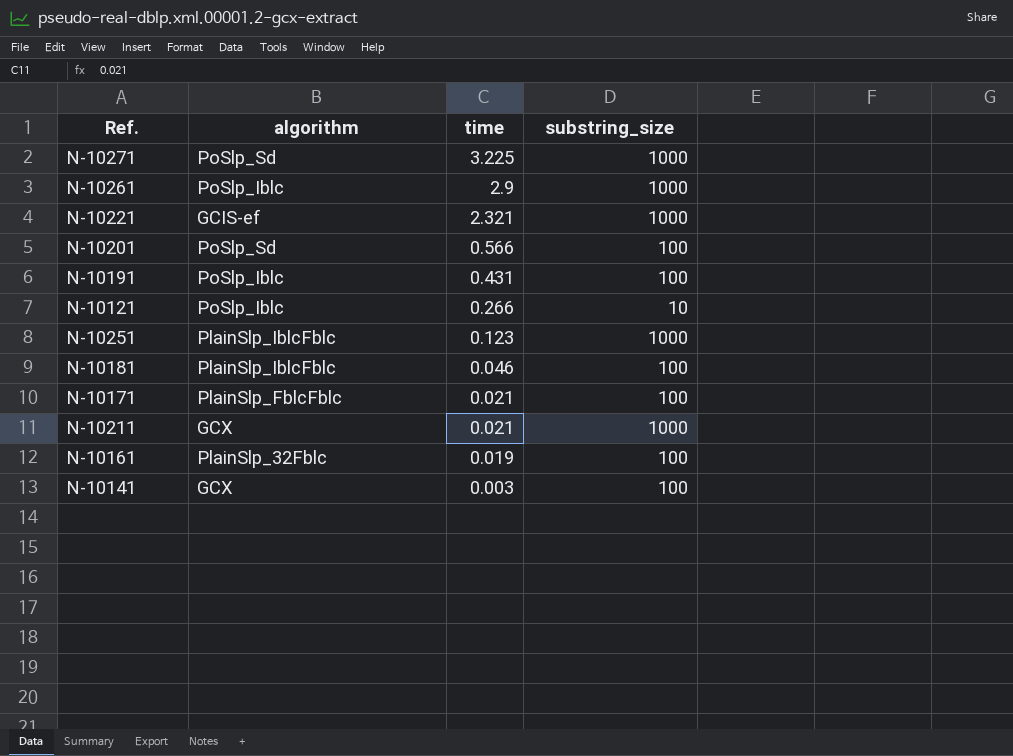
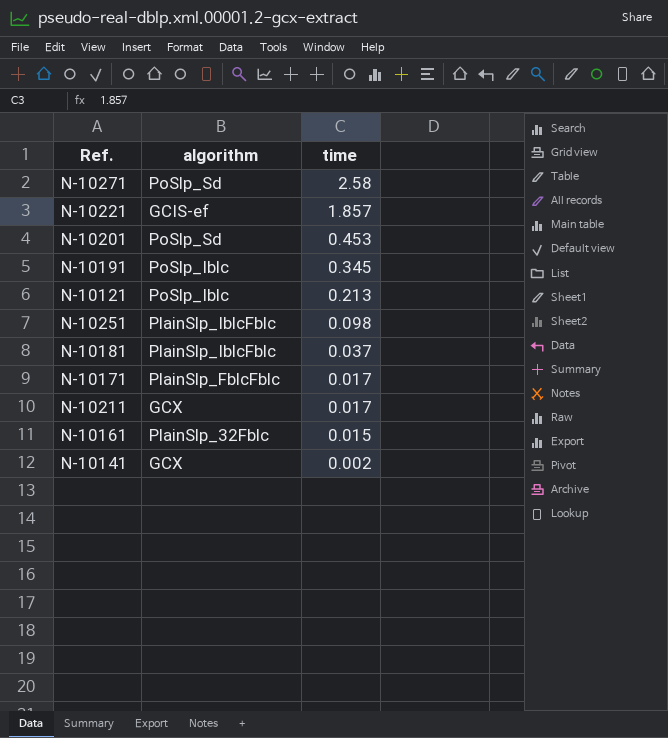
column substring_size | position: 4 -> none
row N-10261: PoSlp_Iblc | 2.9 | 1000 -> none
N-10271 | time: 3.225 -> 2.58
N-10221 | time: 2.321 -> 1.857
N-10201 | time: 0.566 -> 0.453
N-10191 | time: 0.431 -> 0.345
N-10121 | time: 0.266 -> 0.213
N-10251 | time: 0.123 -> 0.098
N-10181 | time: 0.046 -> 0.037
N-10171 | time: 0.021 -> 0.017
N-10211 | time: 0.021 -> 0.017
N-10161 | time: 0.019 -> 0.015
N-10141 | time: 0.003 -> 0.002

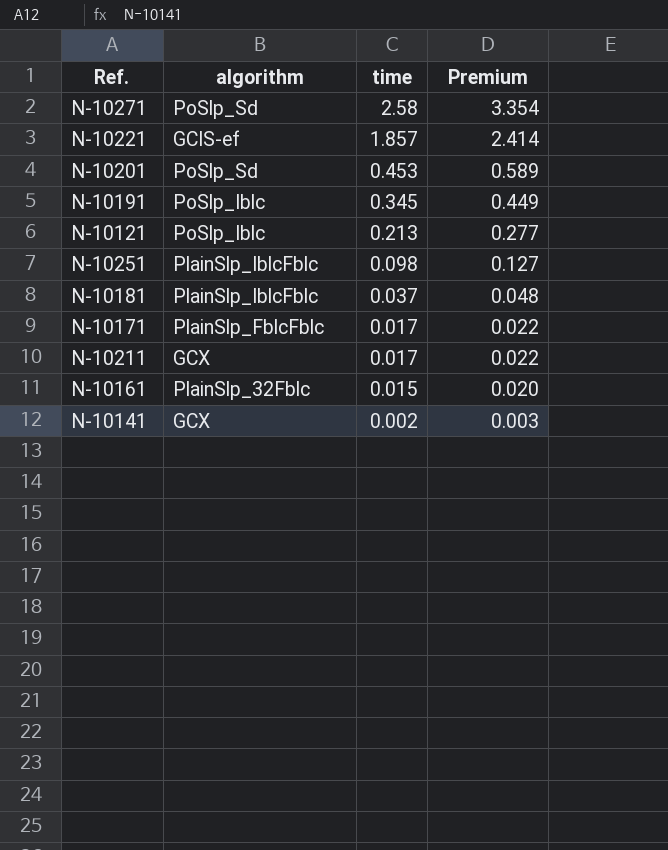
column Premium | formula: none -> [time] * 1.3

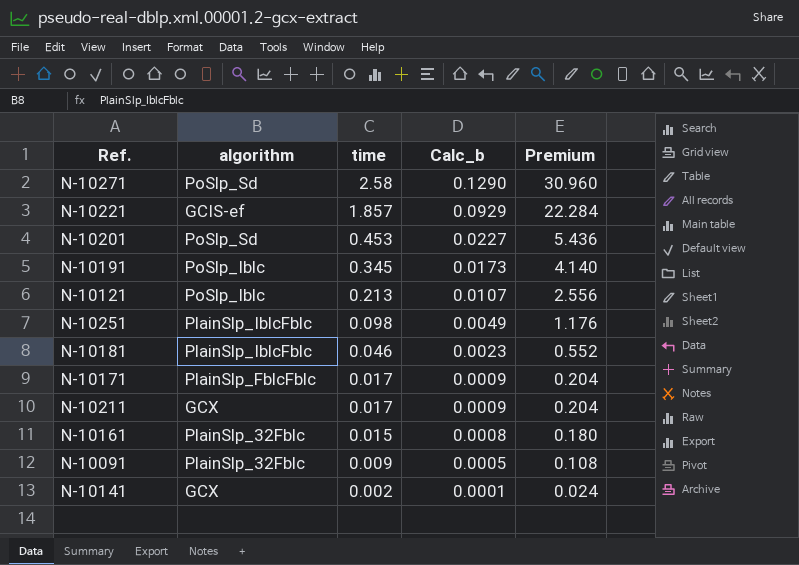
column Calc_b | formula: none -> [time] * 0.05
column Premium | formula: [time] * 1.3 -> [time] * 12
N-10181 | time: 0.037 -> 0.046
row N-10091: none -> PlainSlp_32Fblc | 0.009 | 0.0005 | 0.108

